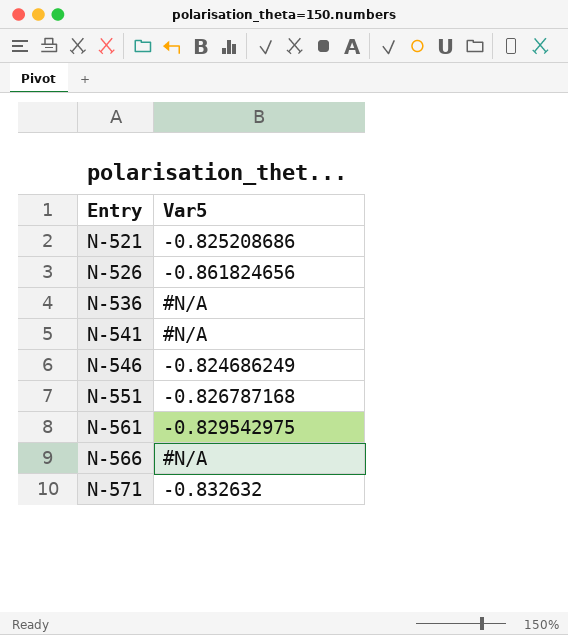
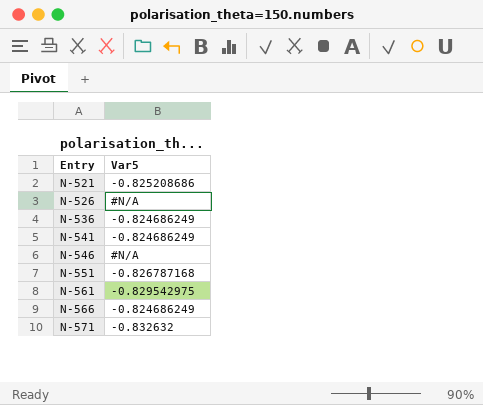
N-526 | Var5: -0.861824656 -> #N/A
N-536 | Var5: #N/A -> -0.824686249
N-541 | Var5: #N/A -> -0.824686249
N-546 | Var5: -0.824686249 -> #N/A
N-566 | Var5: #N/A -> -0.824686249

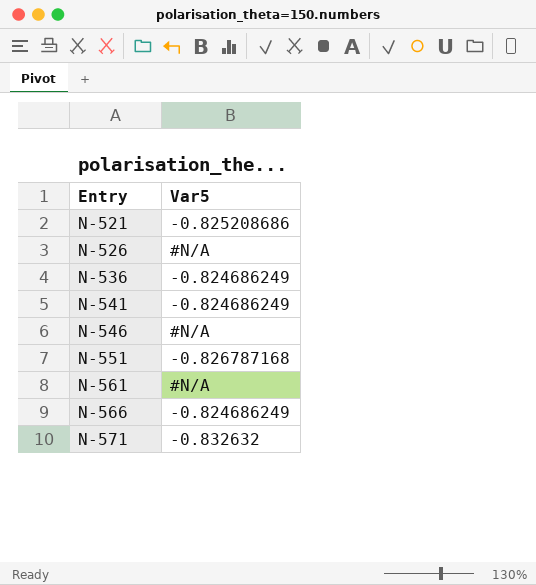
N-561 | Var5: -0.829542975 -> #N/A

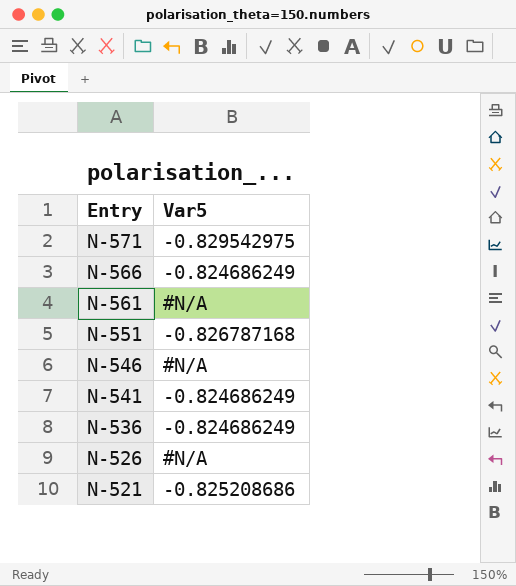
row order: Entry ascending -> Entry descending
N-571 | Var5: -0.832632 -> -0.829542975

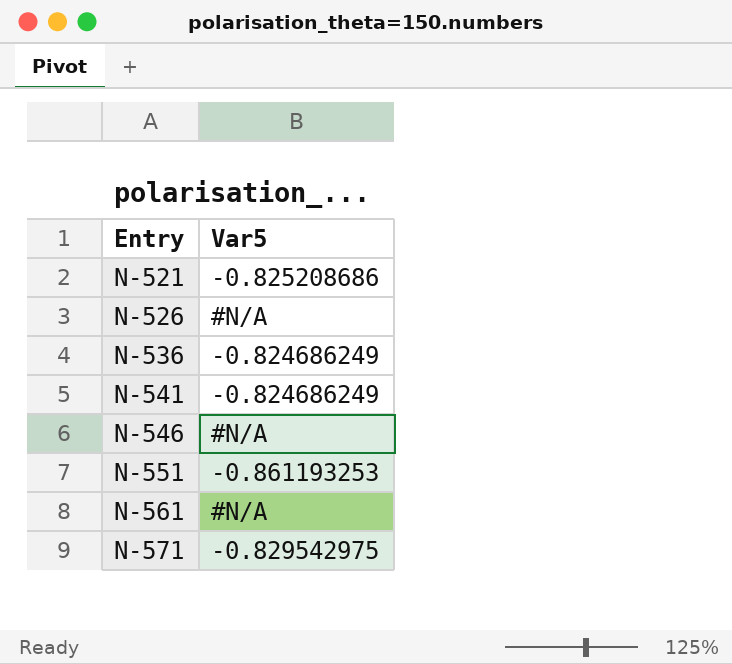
row order: Entry descending -> Entry ascending
row N-566: -0.824686249 -> none
N-551 | Var5: -0.826787168 -> -0.861193253

